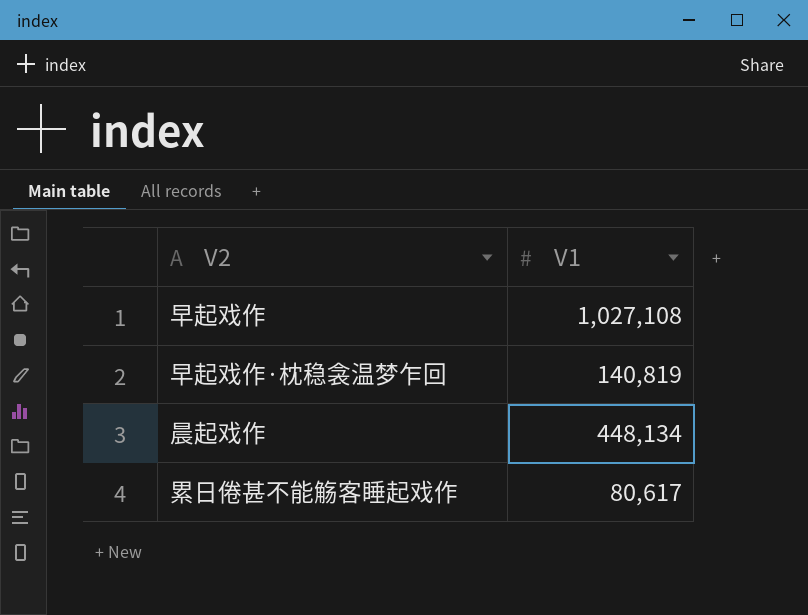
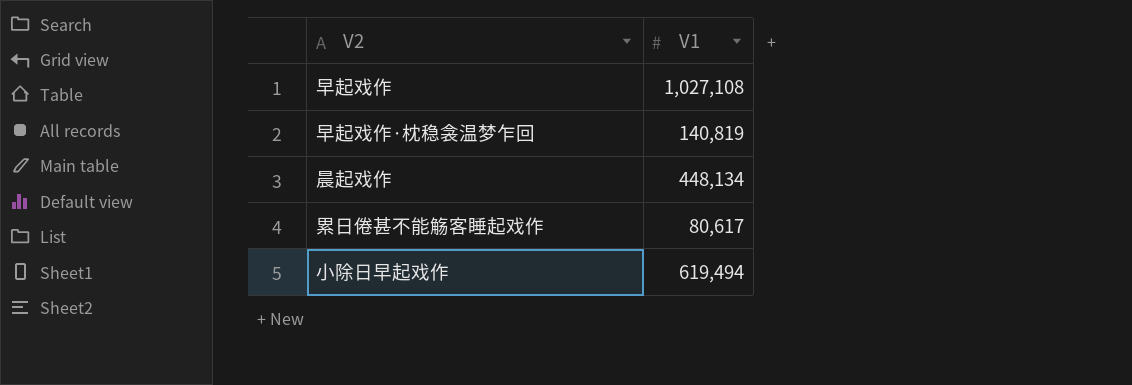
row 小除日早起戏作: none -> 619,494

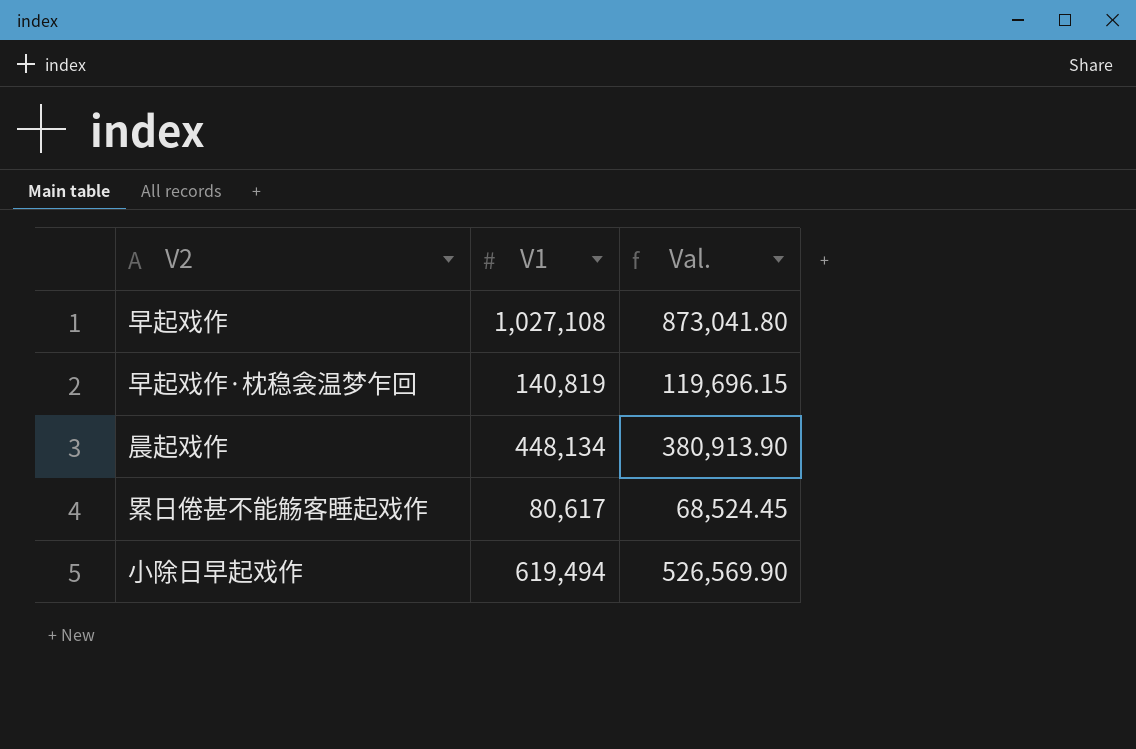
column Val. | formula: none -> [V1] * 0.85

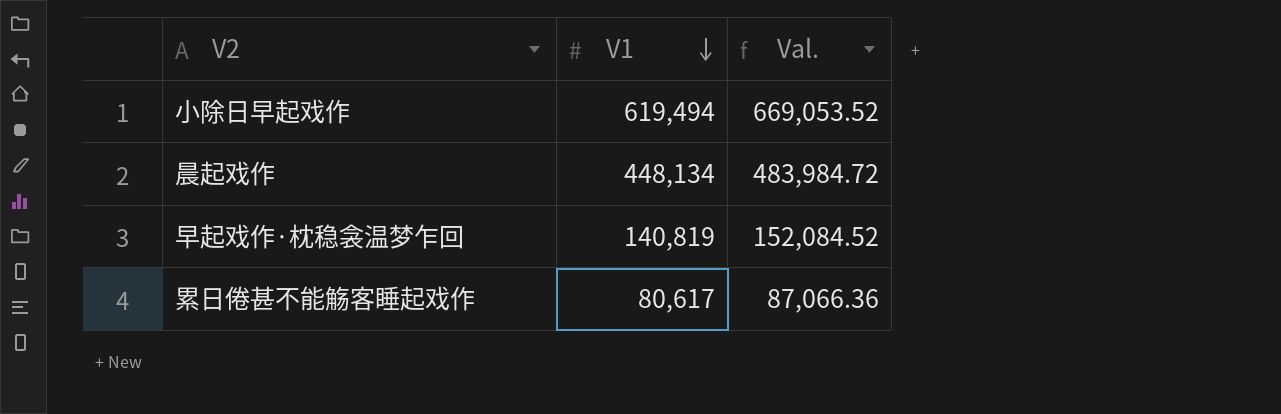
row order: none -> V1 descending
column Val. | formula: [V1] * 0.85 -> [V1] * 1.08
row 早起戏作: 1,027,108 | 873,041.80 -> none

